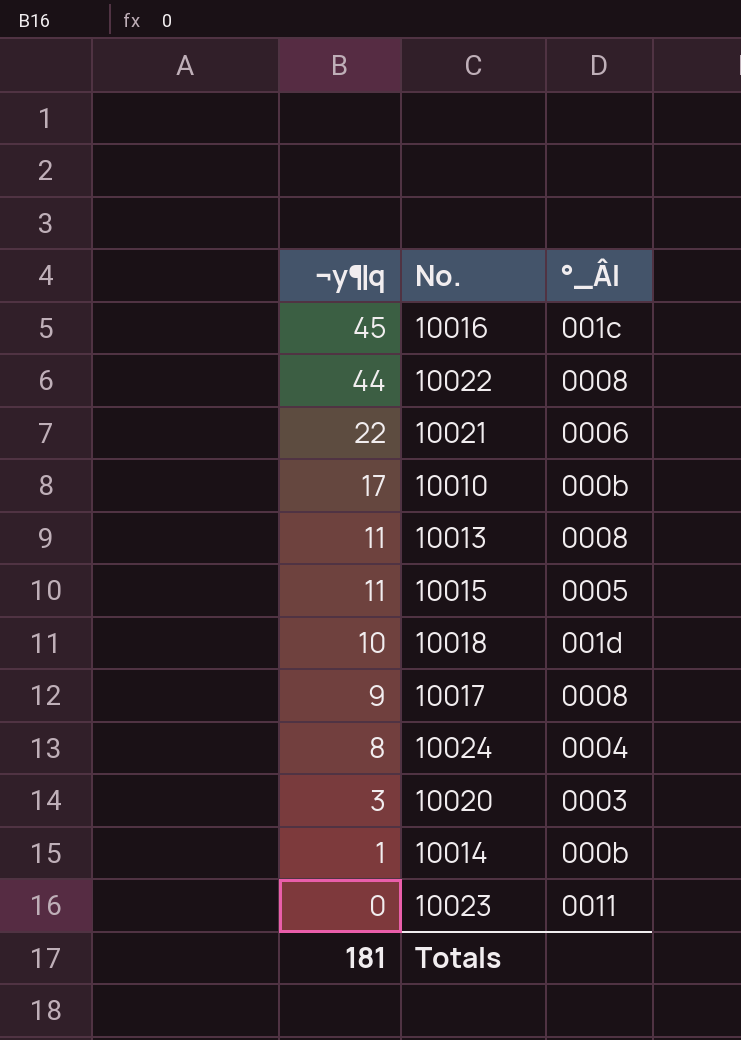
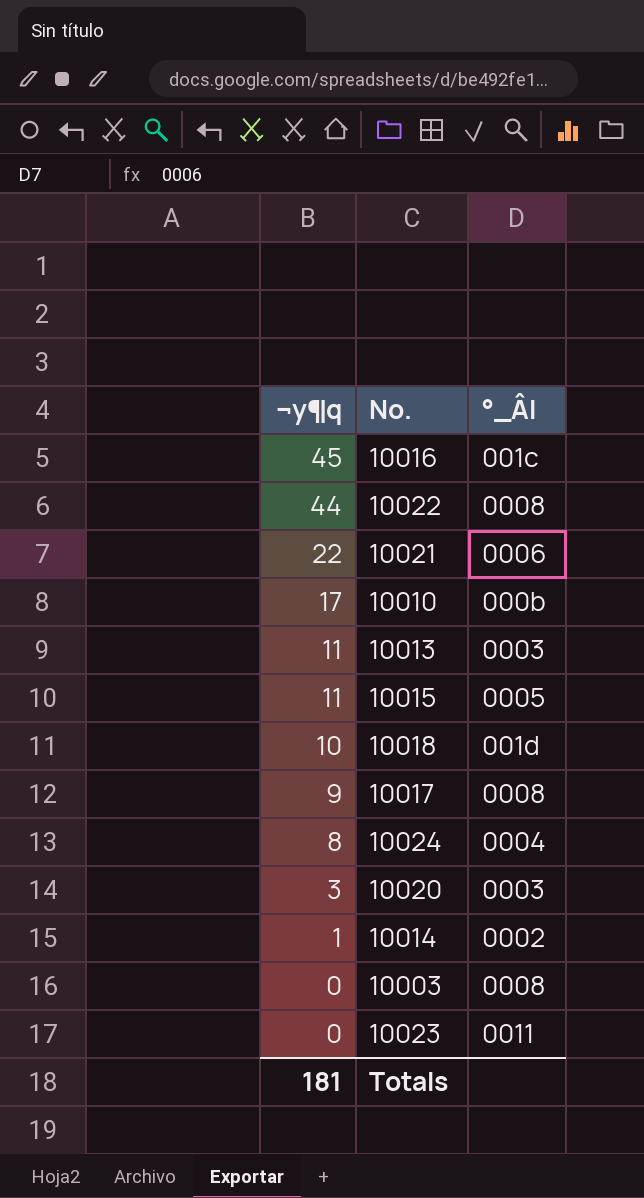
10013 | °_ÂI: 0008 -> 0003
10014 | °_ÂI: 000b -> 0002
row 10003: none -> 0 | 0008

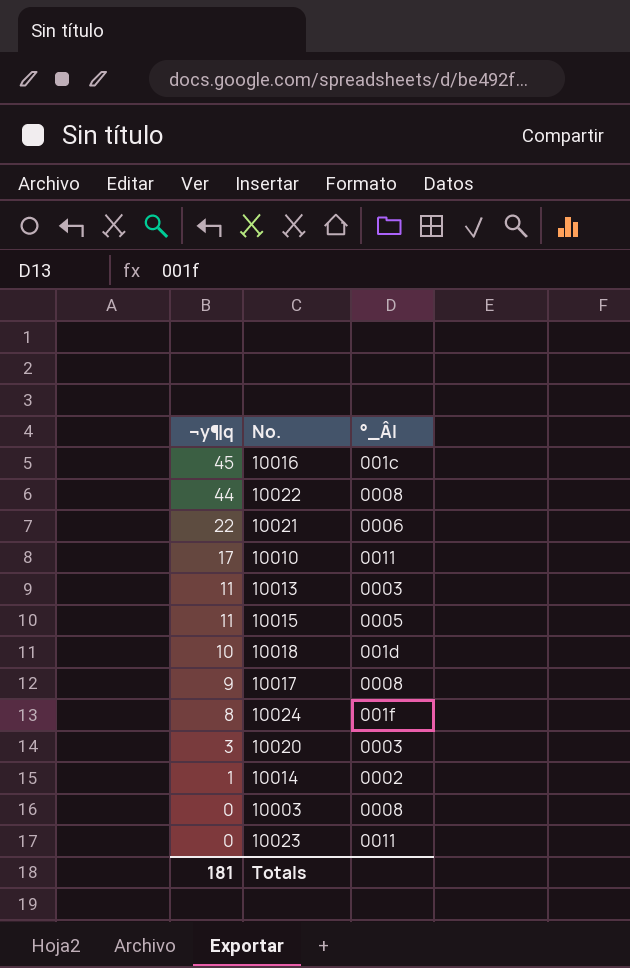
10010 | °_ÂI: 000b -> 0011
10024 | °_ÂI: 0004 -> 001f

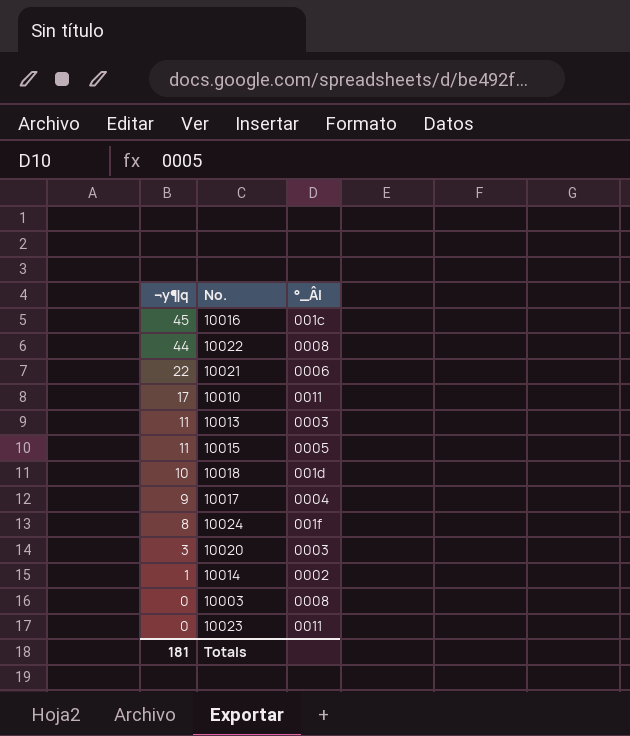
10017 | °_ÂI: 0008 -> 0004

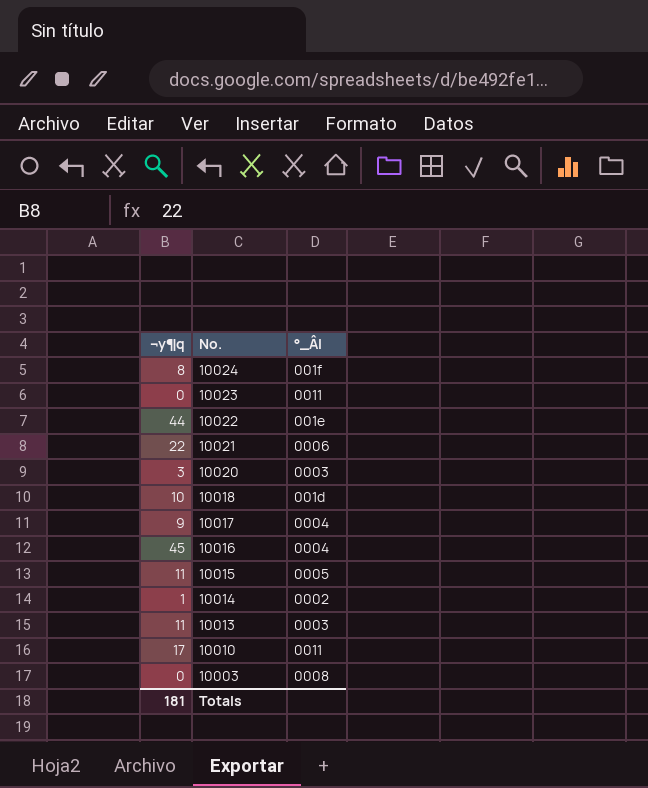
row order: ¬y¶q descending -> No. descending
10022 | °_ÂI: 0008 -> 001e
10016 | °_ÂI: 001c -> 0004

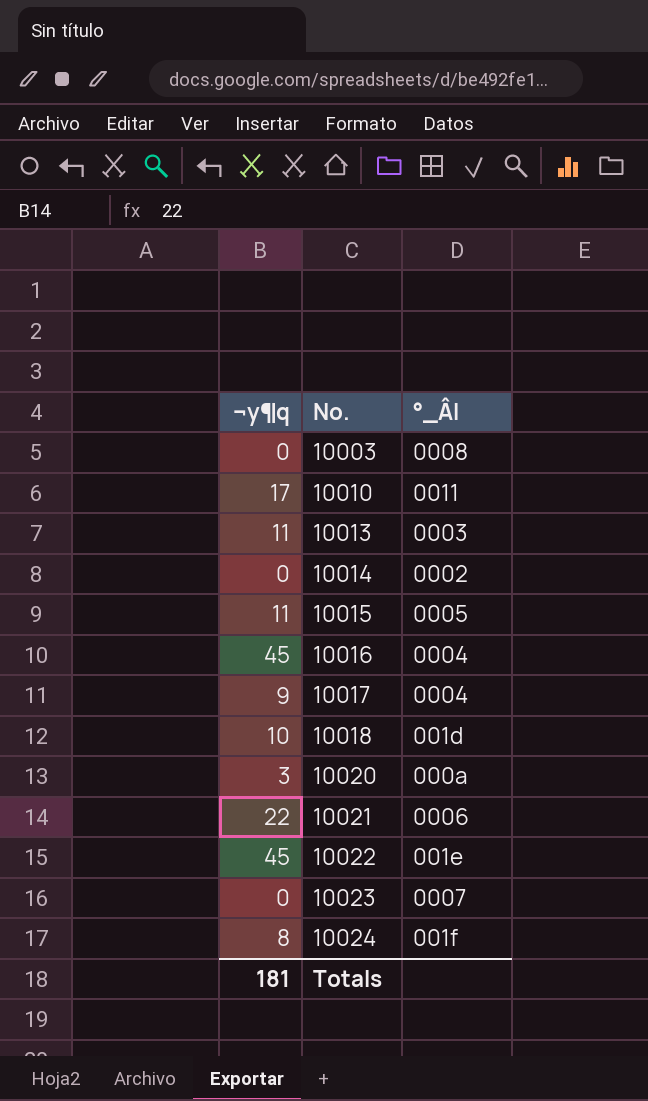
row order: No. descending -> No. ascending
10014 | ¬y¶q: 1 -> 0
10020 | °_ÂI: 0003 -> 000a
10022 | ¬y¶q: 44 -> 45
10023 | °_ÂI: 0011 -> 0007

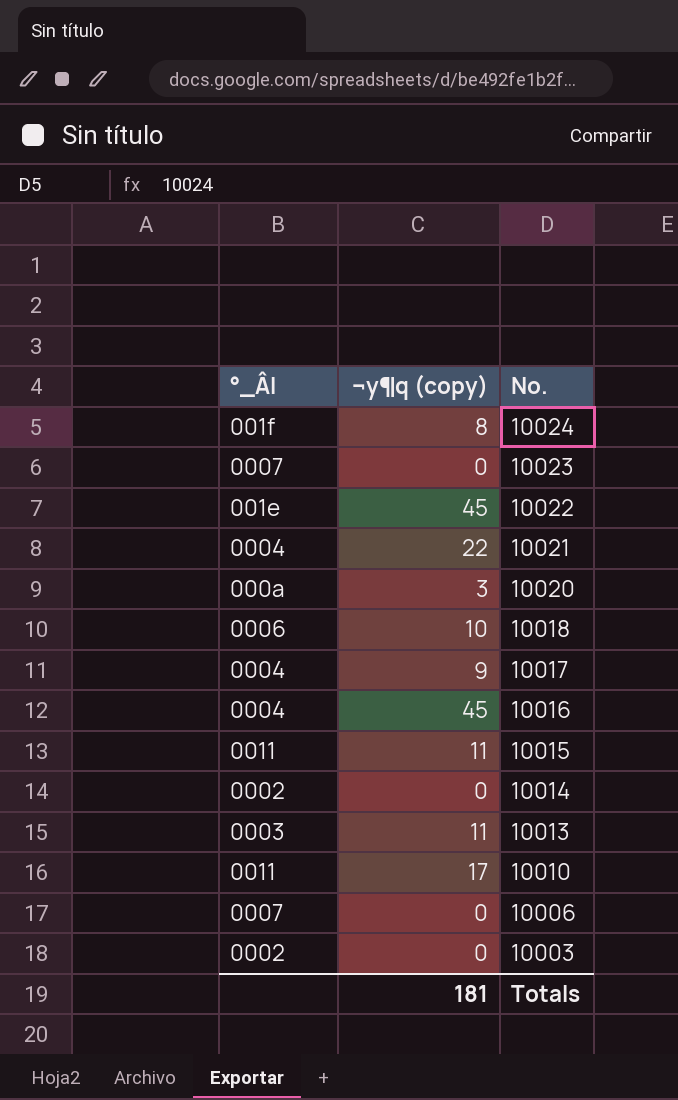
row order: No. ascending -> No. descending
column °_ÂI | position: 3 -> 1
column name: ¬y¶q -> ¬y¶q (copy)
10021 | °_ÂI: 0006 -> 0004
10018 | °_ÂI: 001d -> 0006
10015 | °_ÂI: 0005 -> 0011
row 10006: none -> 0007 | 0
10003 | °_ÂI: 0008 -> 0002

